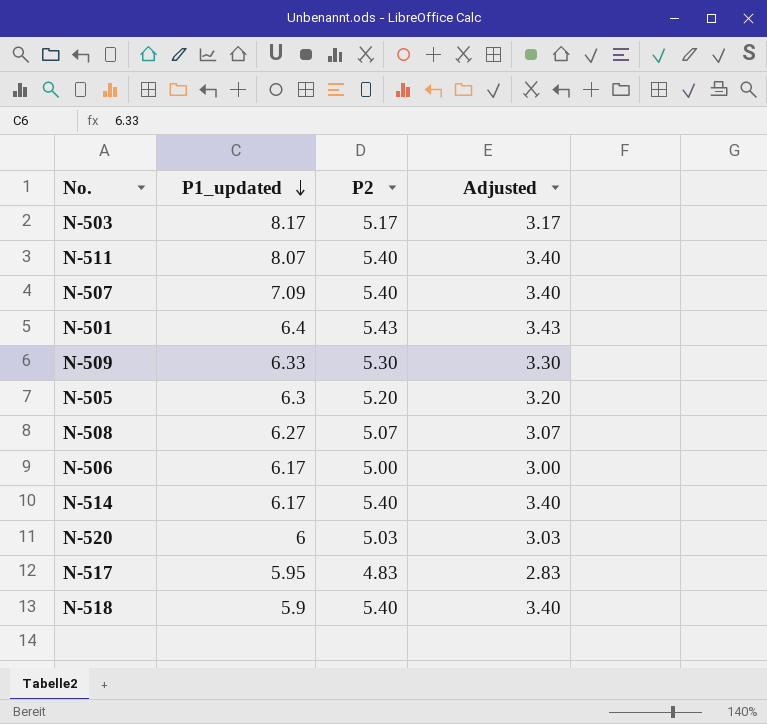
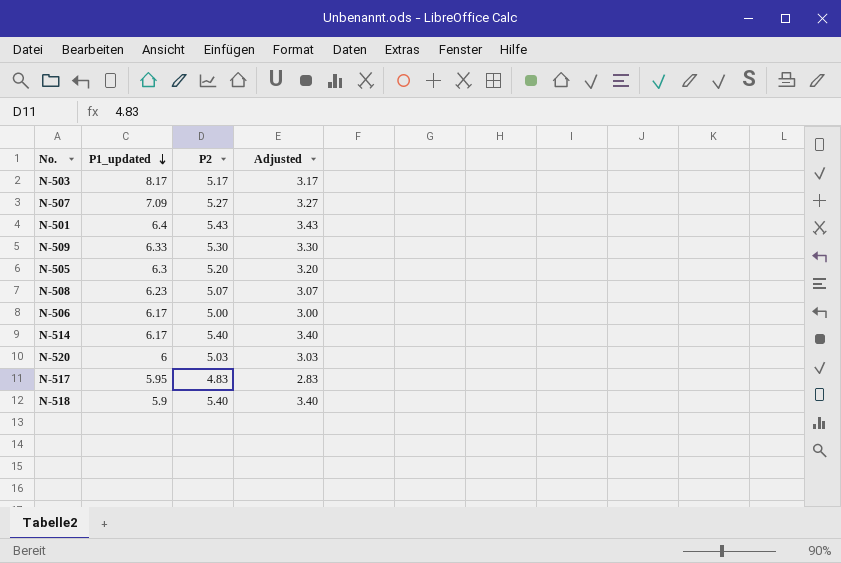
row N-511: 8.07 | 5.40 | 3.40 -> none
N-507 | P2: 5.40 -> 5.27
N-507 | Adjusted: 3.40 -> 3.27
N-508 | P1_updated: 6.27 -> 6.23

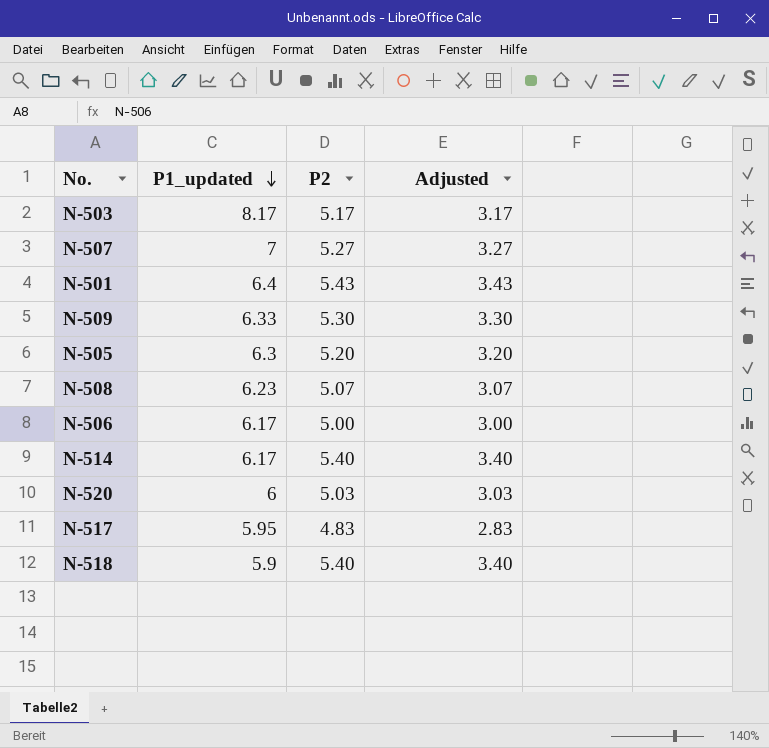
N-507 | P1_updated: 7.09 -> 7

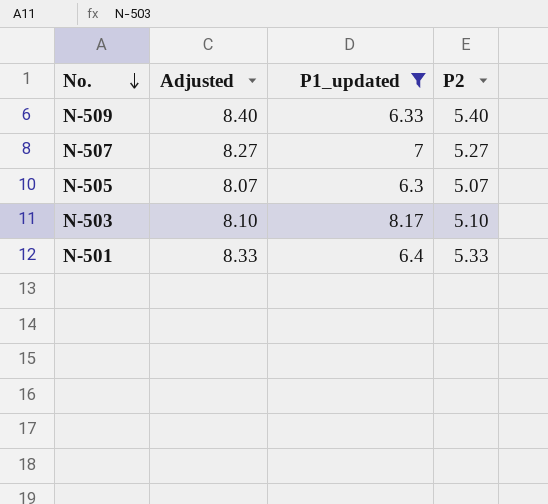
filter: none -> P1_updated >= 6.3
row order: P1_updated descending -> No. descending
column Adjusted | formula: [P2] - 2 -> [P2] + 3
column Adjusted | position: 4 -> 2
N-509 | P2: 5.30 -> 5.40
N-505 | P2: 5.20 -> 5.07
N-503 | P2: 5.17 -> 5.10
N-501 | P2: 5.43 -> 5.33

